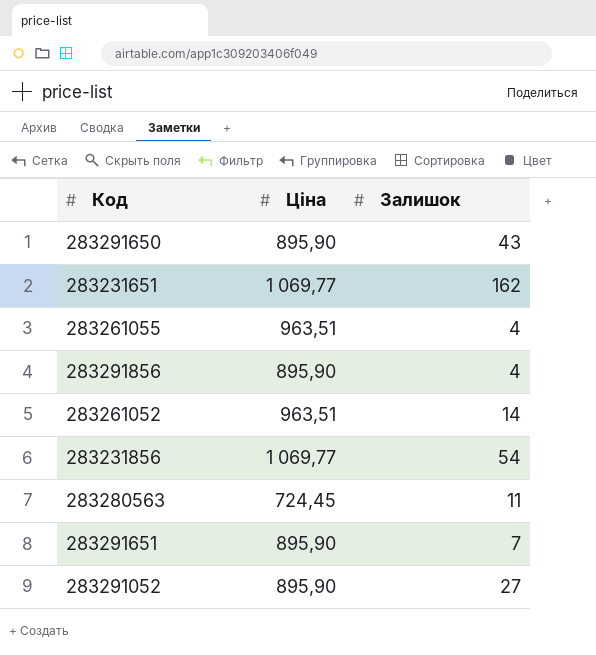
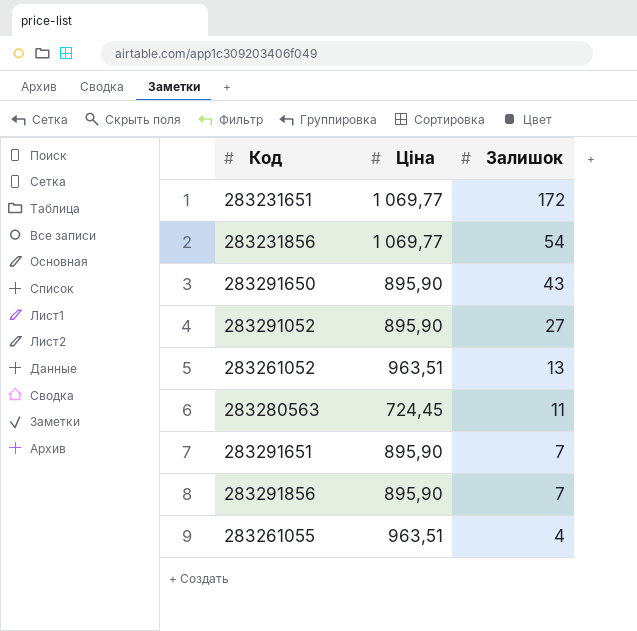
row order: none -> Залишок descending
283231651 | Залишок: 162 -> 172
283261052 | Залишок: 14 -> 13
283291856 | Залишок: 4 -> 7

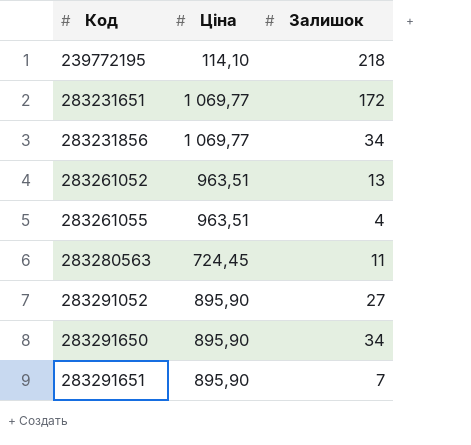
row order: Залишок descending -> Код ascending
row 283291856: 895,90 | 7 -> none
row 239772195: none -> 114,10 | 218
283231856 | Залишок: 54 -> 34
283291650 | Залишок: 43 -> 34

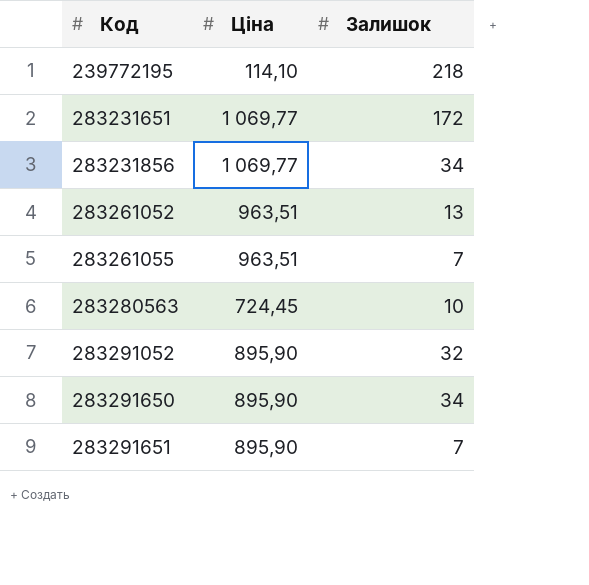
283261055 | Залишок: 4 -> 7
283280563 | Залишок: 11 -> 10
283291052 | Залишок: 27 -> 32

